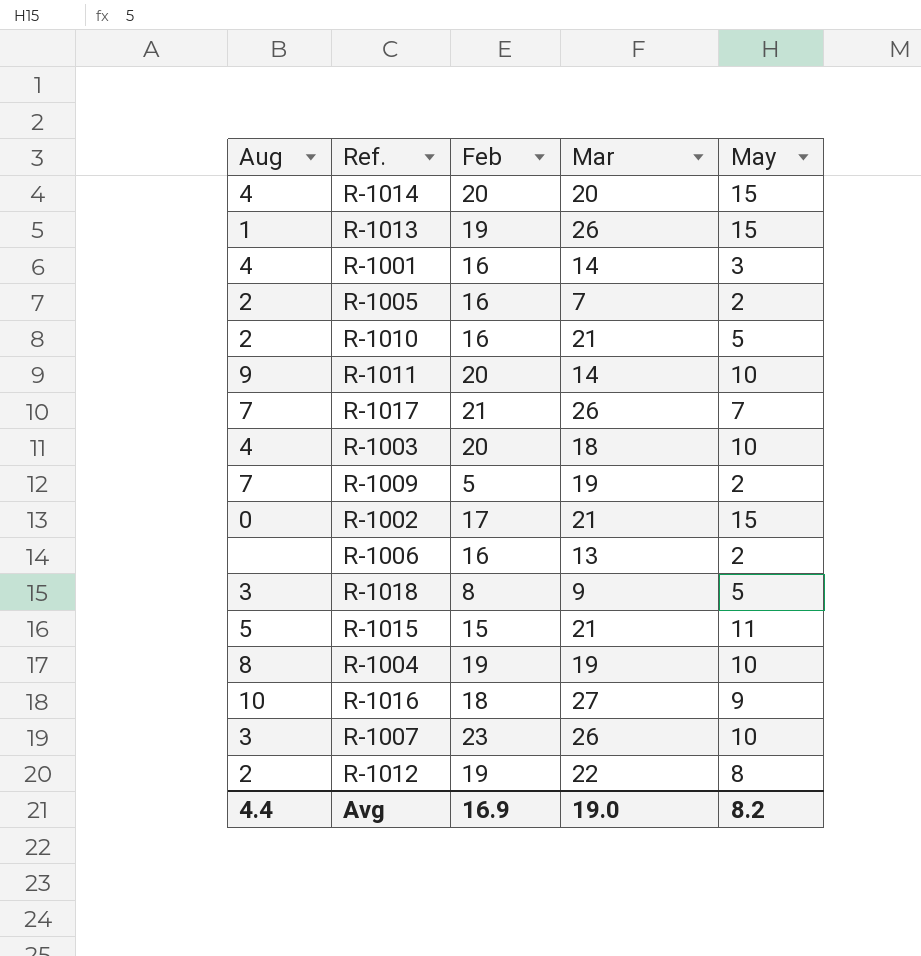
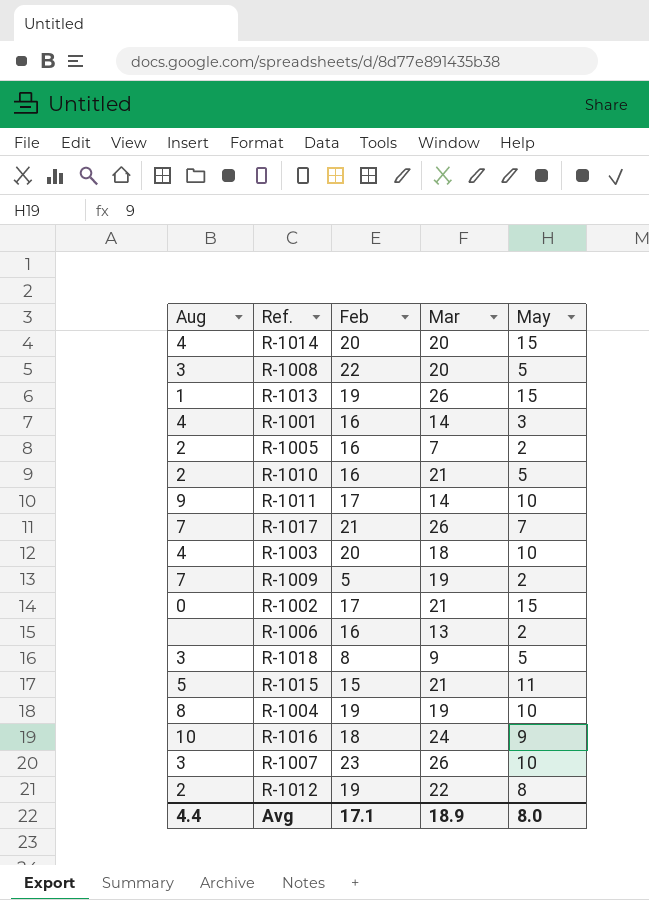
row R-1008: none -> 3 | 22 | 20 | 5
R-1011 | Feb: 20 -> 17
R-1016 | Mar: 27 -> 24
Avg | Feb: 16.9 -> 17.1
Avg | Mar: 19.0 -> 18.9
Avg | May: 8.2 -> 8.0

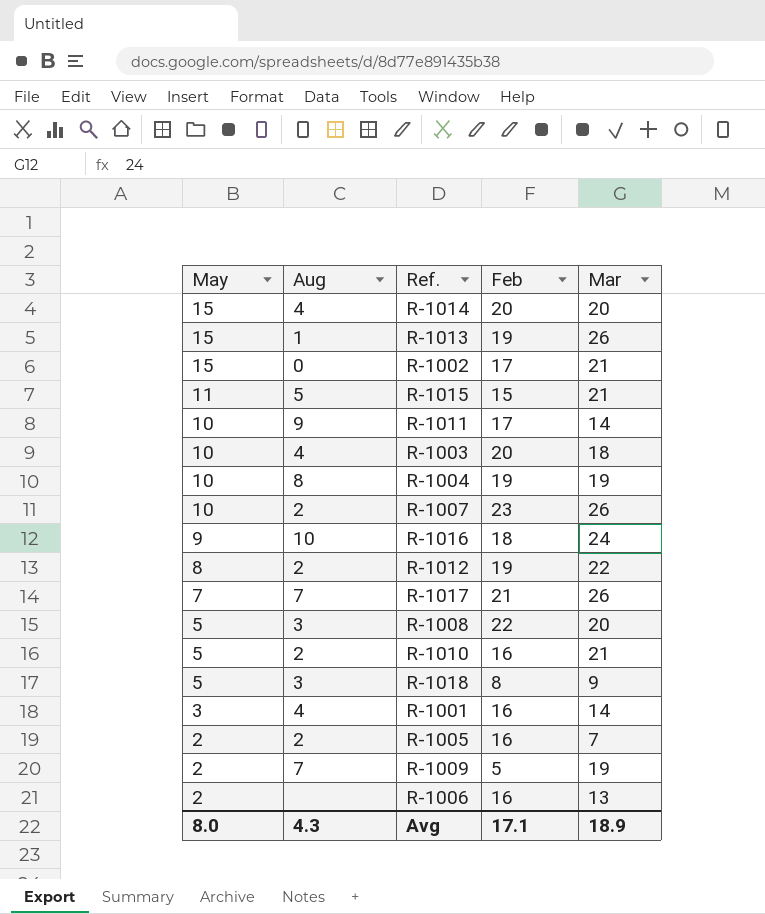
row order: none -> May descending
column May | position: 5 -> 1
R-1007 | Aug: 3 -> 2
Avg | Aug: 4.4 -> 4.3

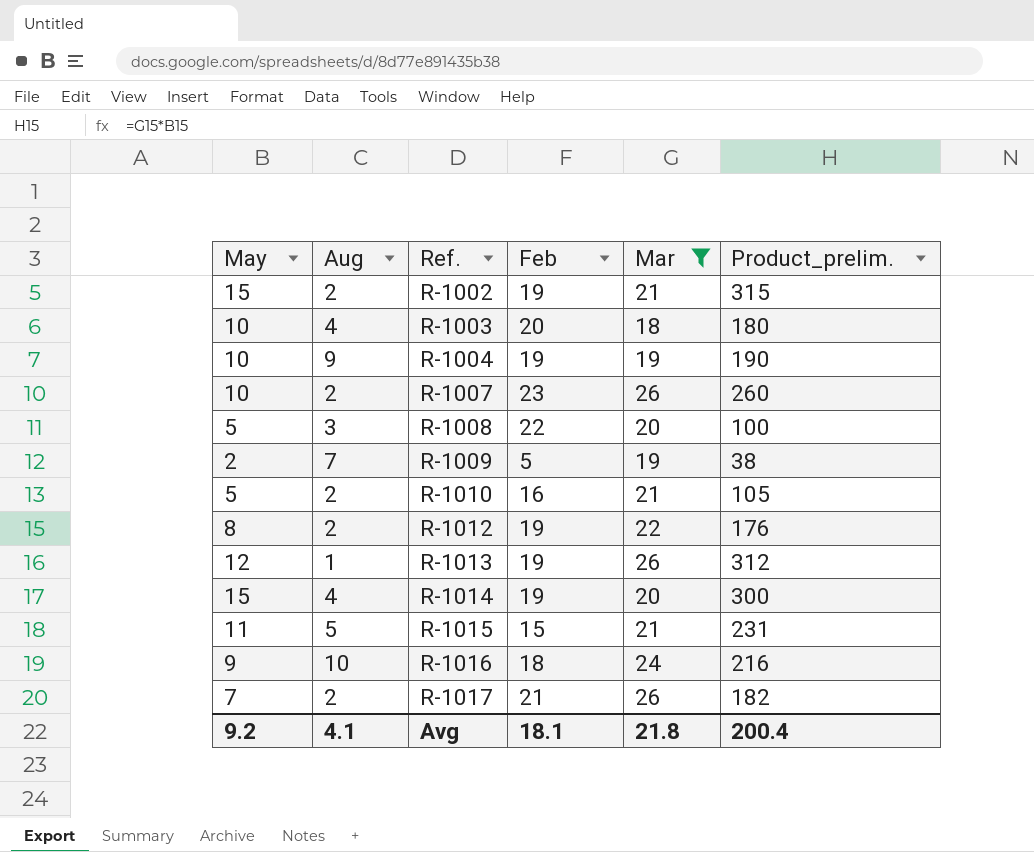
filter: none -> Mar >= 18
row order: May descending -> Ref. ascending
column Product_prelim. | formula: none -> [May] * [Mar]
R-1002 | Aug: 0 -> 2
R-1002 | Feb: 17 -> 19
R-1004 | Aug: 8 -> 9
R-1013 | May: 15 -> 12
R-1014 | Feb: 20 -> 19
R-1017 | Aug: 7 -> 2
Avg | May: 8.0 -> 9.2
Avg | Aug: 4.3 -> 4.1
Avg | Feb: 17.1 -> 18.1
Avg | Mar: 18.9 -> 21.8

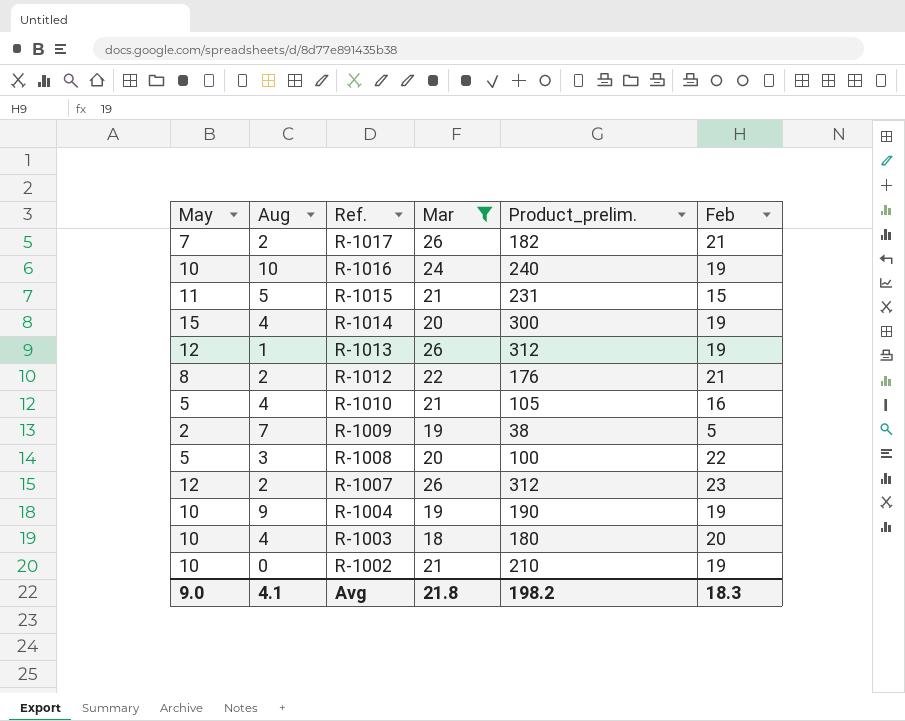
row order: Ref. ascending -> Ref. descending
column Feb | position: 4 -> 6
R-1016 | May: 9 -> 10
R-1016 | Product_prelim.: 216 -> 240
R-1016 | Feb: 18 -> 19
R-1012 | Feb: 19 -> 21
R-1010 | Aug: 2 -> 4
R-1007 | May: 10 -> 12
R-1007 | Product_prelim.: 260 -> 312
R-1002 | May: 15 -> 10
R-1002 | Aug: 2 -> 0
R-1002 | Product_prelim.: 315 -> 210
Avg | May: 9.2 -> 9.0
Avg | Product_prelim.: 200.4 -> 198.2
Avg | Feb: 18.1 -> 18.3

